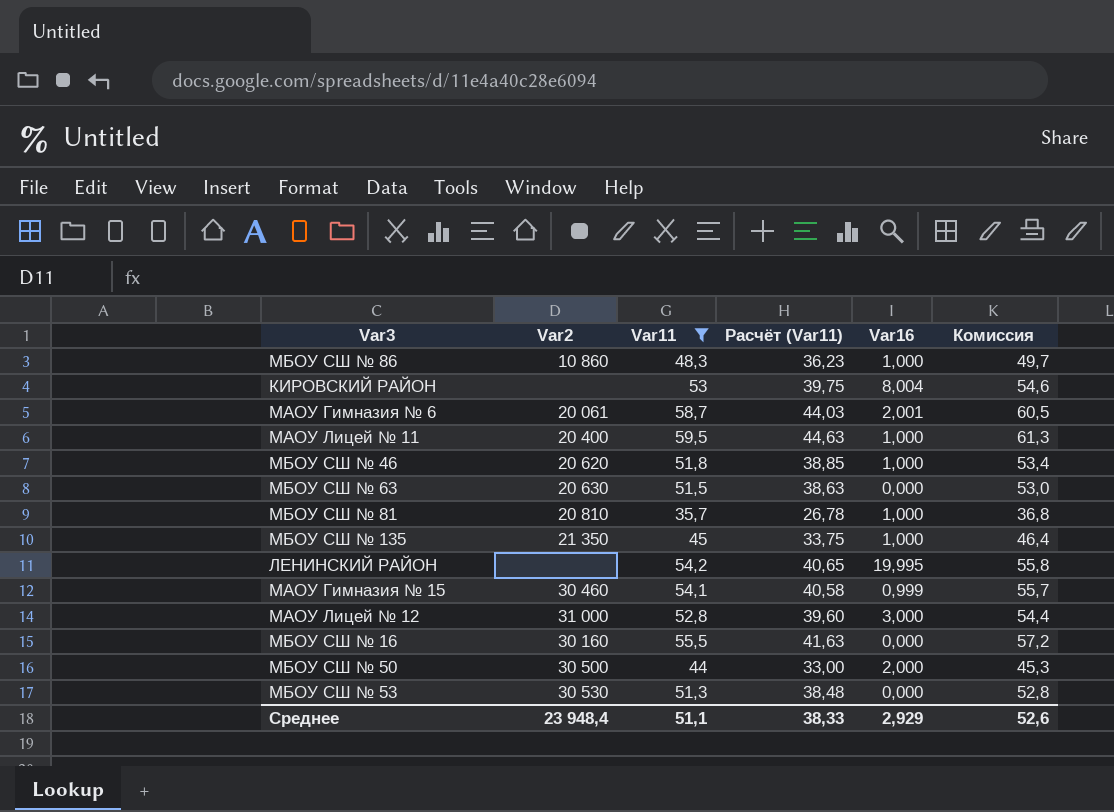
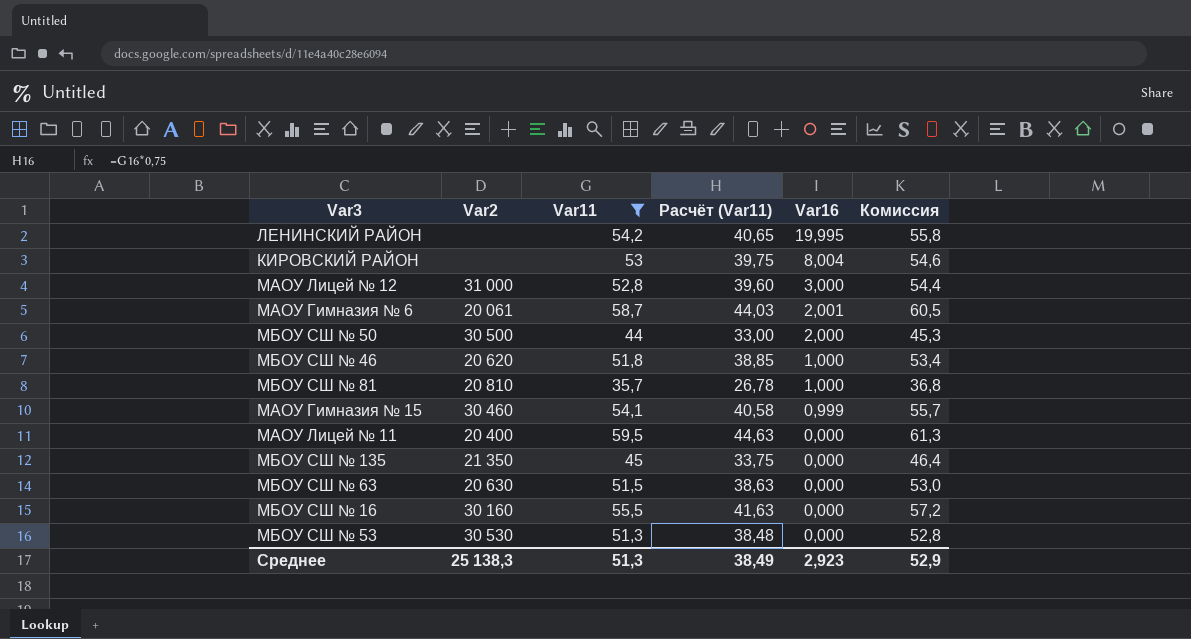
row order: none -> Var16 descending
row МБОУ СШ № 86: 10 860 | 48,3 | 36,23 | 1,000 | 49,7 -> none
МАОУ Лицей № 11 | Var16: 1,000 -> 0,000
МБОУ СШ № 135 | Var16: 1,000 -> 0,000
Среднее | Var2: 23 948,4 -> 25 138,3
Среднее | Var11: 51,1 -> 51,3
Среднее | Расчёт (Var11): 38,33 -> 38,49
Среднее | Var16: 2,929 -> 2,923
Среднее | Комиссия: 52,6 -> 52,9

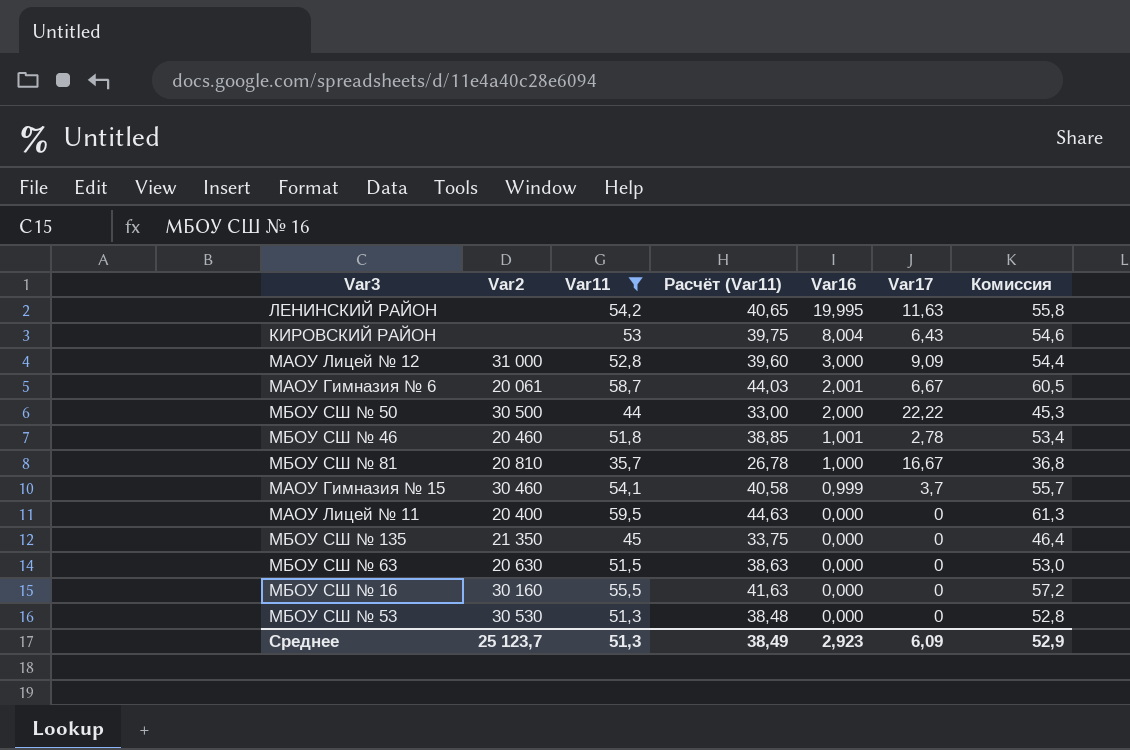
column Var17 | position: none -> 6
МБОУ СШ № 46 | Var2: 20 620 -> 20 460
МБОУ СШ № 46 | Var16: 1,000 -> 1,001
Среднее | Var2: 25 138,3 -> 25 123,7

